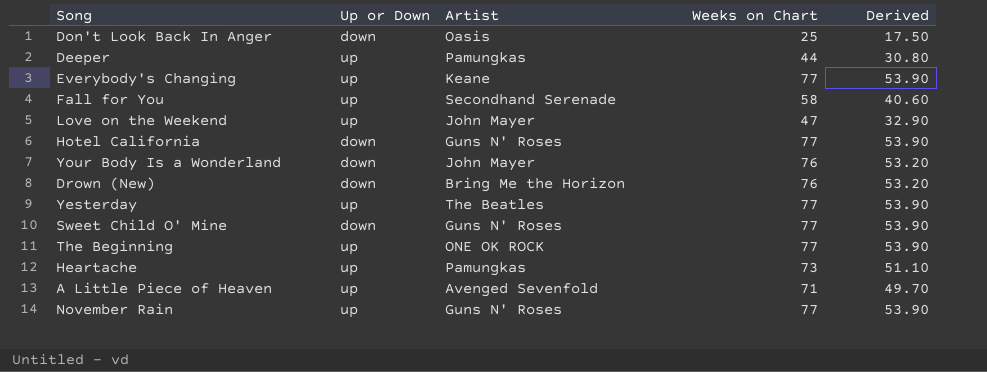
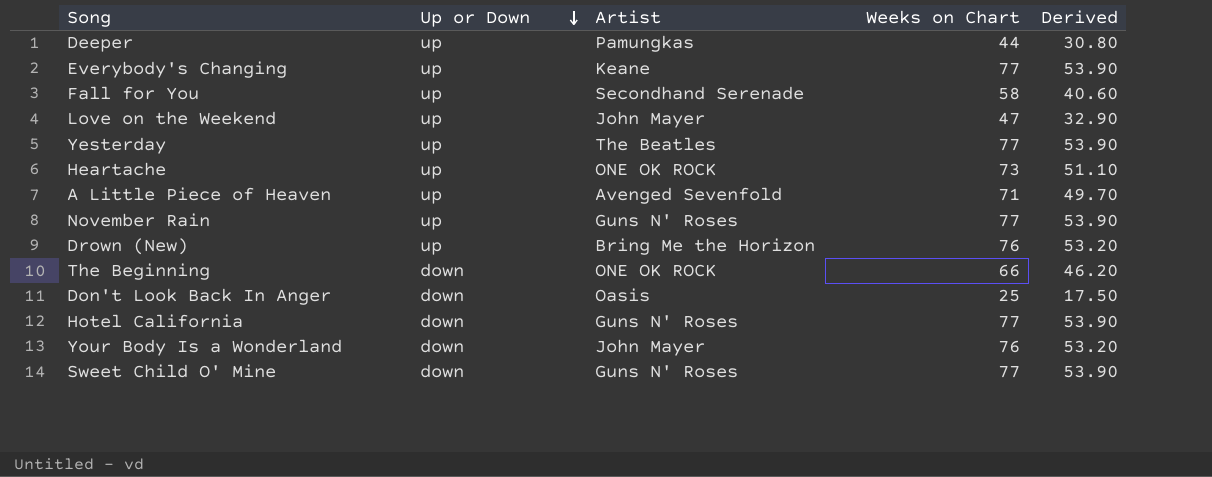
row order: none -> Up or Down descending
Heartache | Artist: Pamungkas -> ONE OK ROCK
Drown (New) | Up or Down: down -> up
The Beginning | Up or Down: up -> down
The Beginning | Weeks on Chart: 77 -> 66
The Beginning | Derived: 53.90 -> 46.20

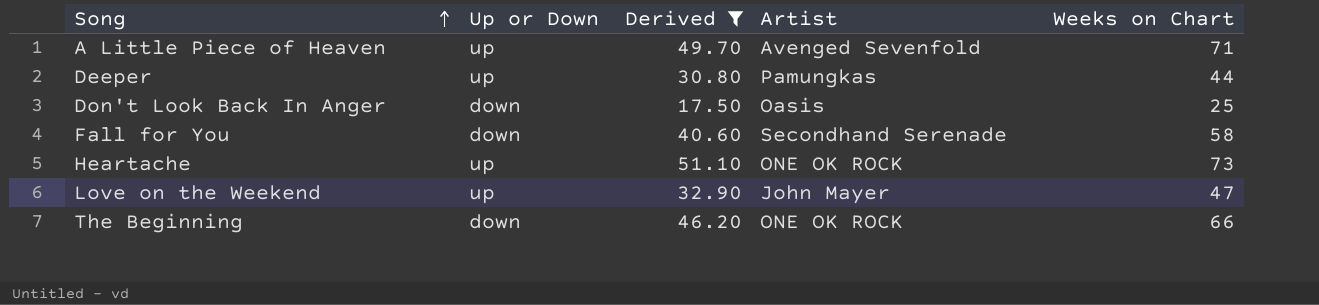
filter: none -> Derived <= 51.10
row order: Up or Down descending -> Song ascending
column Derived | position: 5 -> 3
Fall for You | Up or Down: up -> down

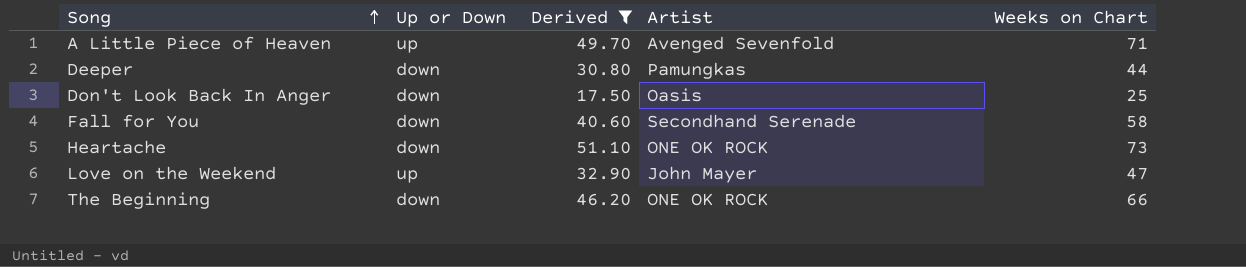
Deeper | Up or Down: up -> down
Heartache | Up or Down: up -> down

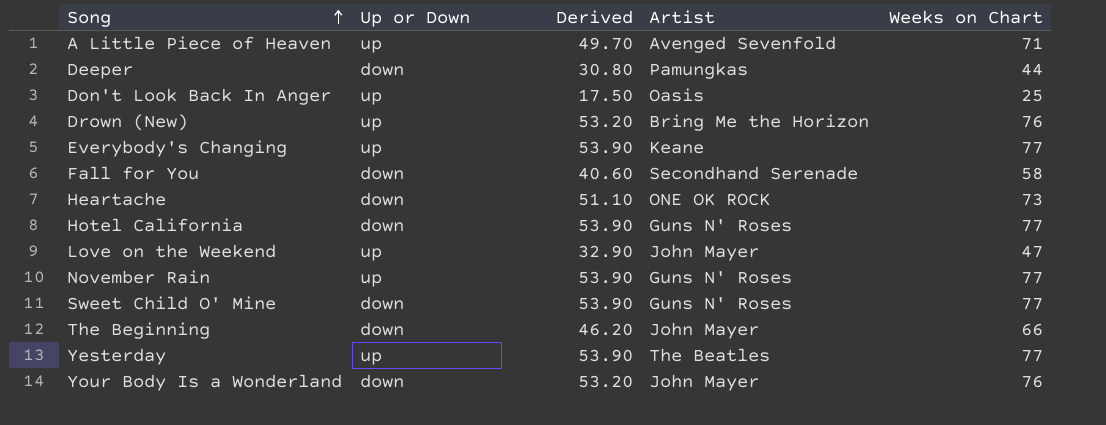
filter: Derived <= 51.10 -> none
Don't Look Back In Anger | Up or Down: down -> up
The Beginning | Artist: ONE OK ROCK -> John Mayer

